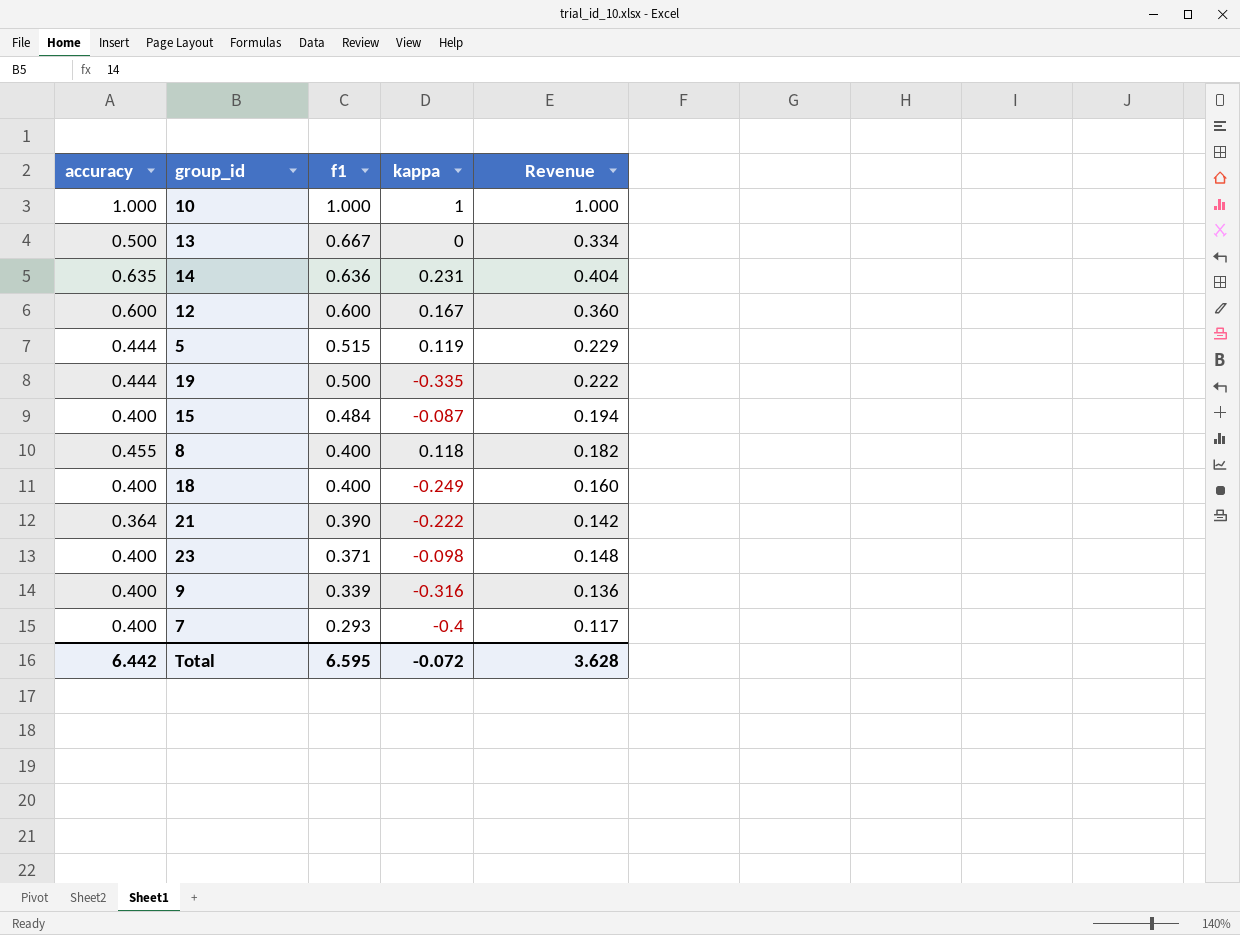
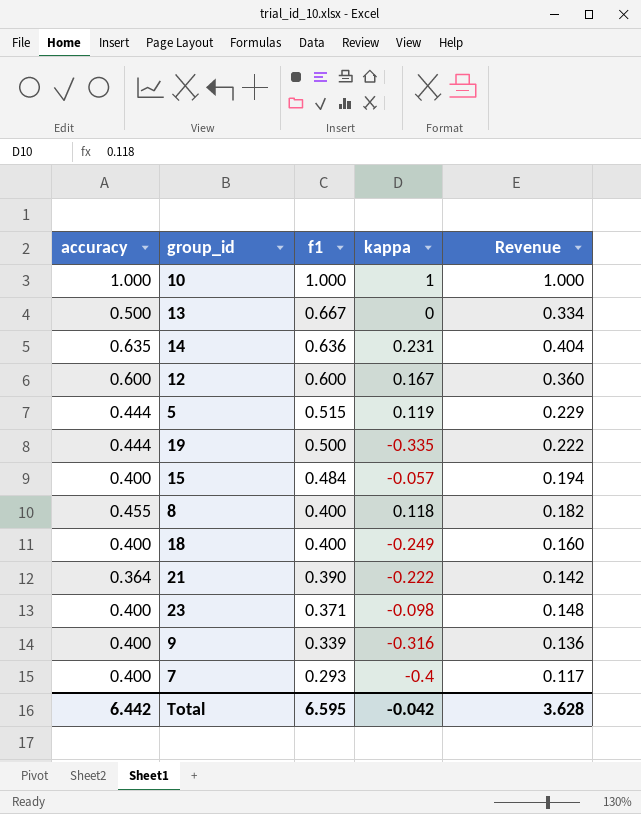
15 | kappa: -0.087 -> -0.057
Total | kappa: -0.072 -> -0.042

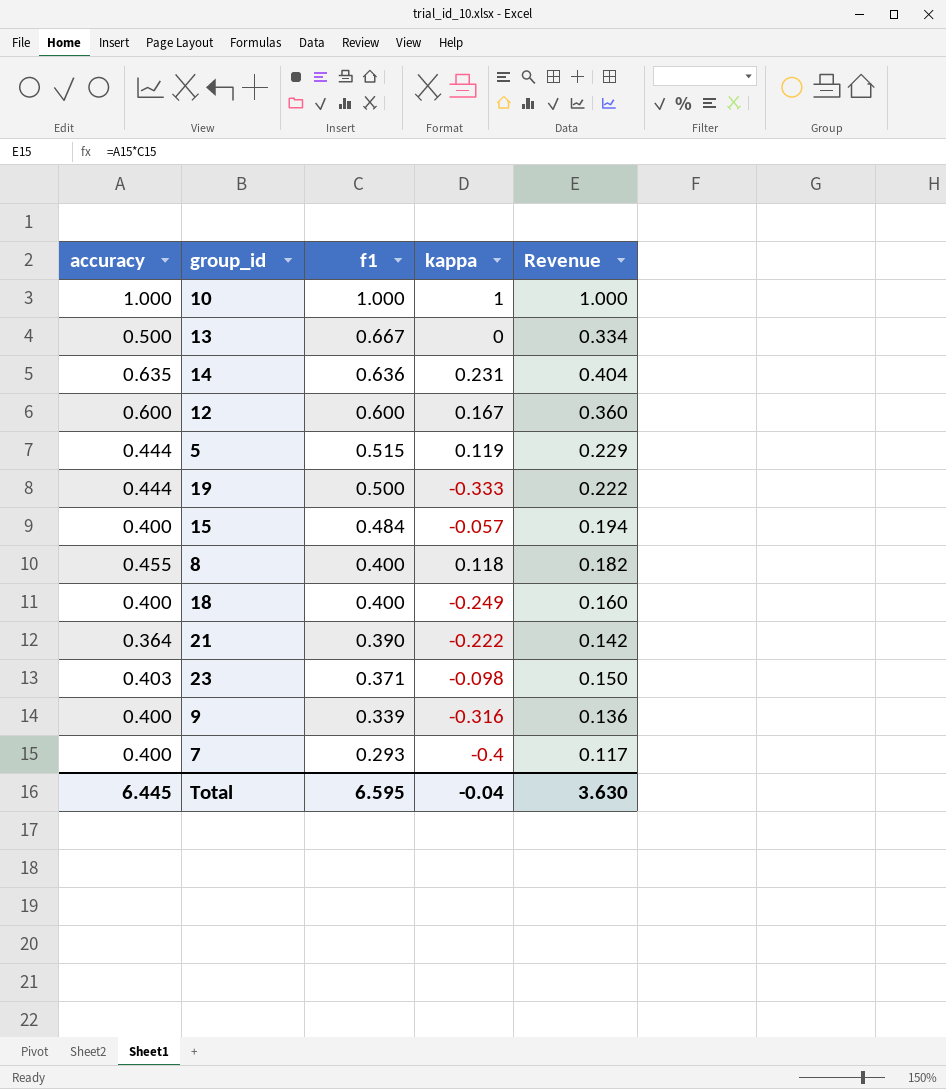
19 | kappa: -0.335 -> -0.333
23 | accuracy: 0.400 -> 0.403
23 | Revenue: 0.148 -> 0.150
Total | accuracy: 6.442 -> 6.445
Total | kappa: -0.042 -> -0.04
Total | Revenue: 3.628 -> 3.630

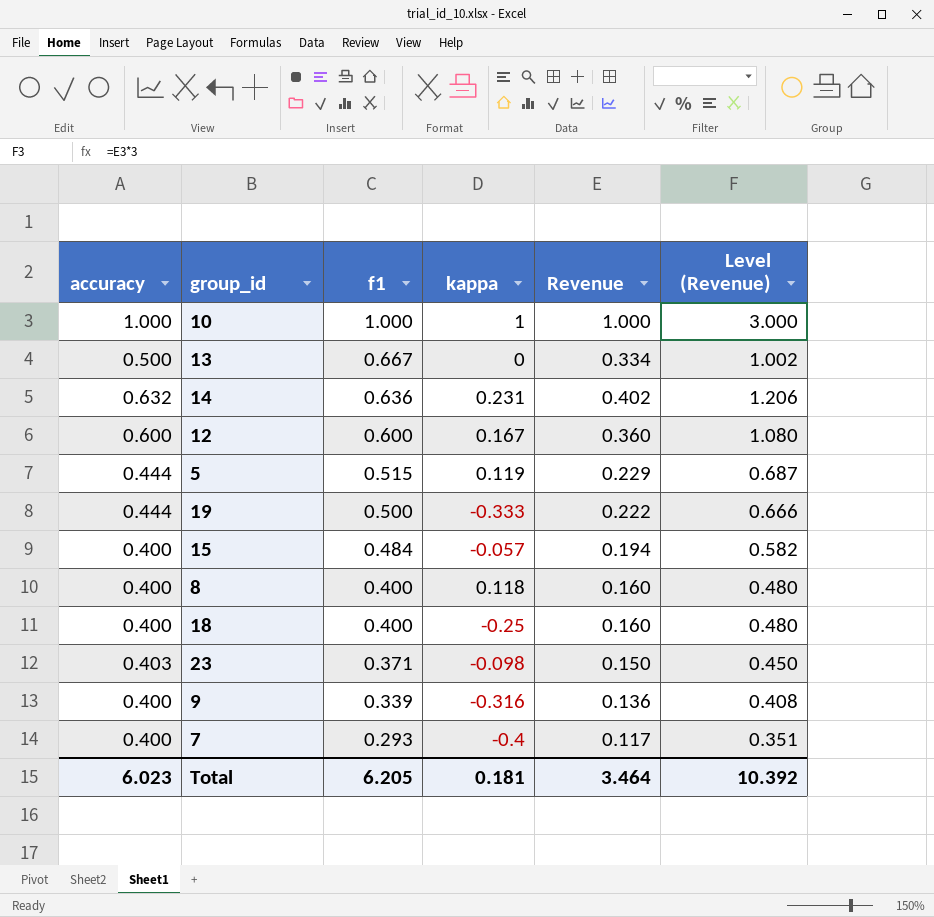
column Level (Revenue) | formula: none -> [Revenue] * 3
row 21: 0.364 | 0.390 | -0.222 | 0.142 -> none
14 | accuracy: 0.635 -> 0.632
14 | Revenue: 0.404 -> 0.402
8 | accuracy: 0.455 -> 0.400
8 | Revenue: 0.182 -> 0.160
18 | kappa: -0.249 -> -0.25
Total | accuracy: 6.445 -> 6.023
Total | f1: 6.595 -> 6.205
Total | kappa: -0.04 -> 0.181
Total | Revenue: 3.630 -> 3.464

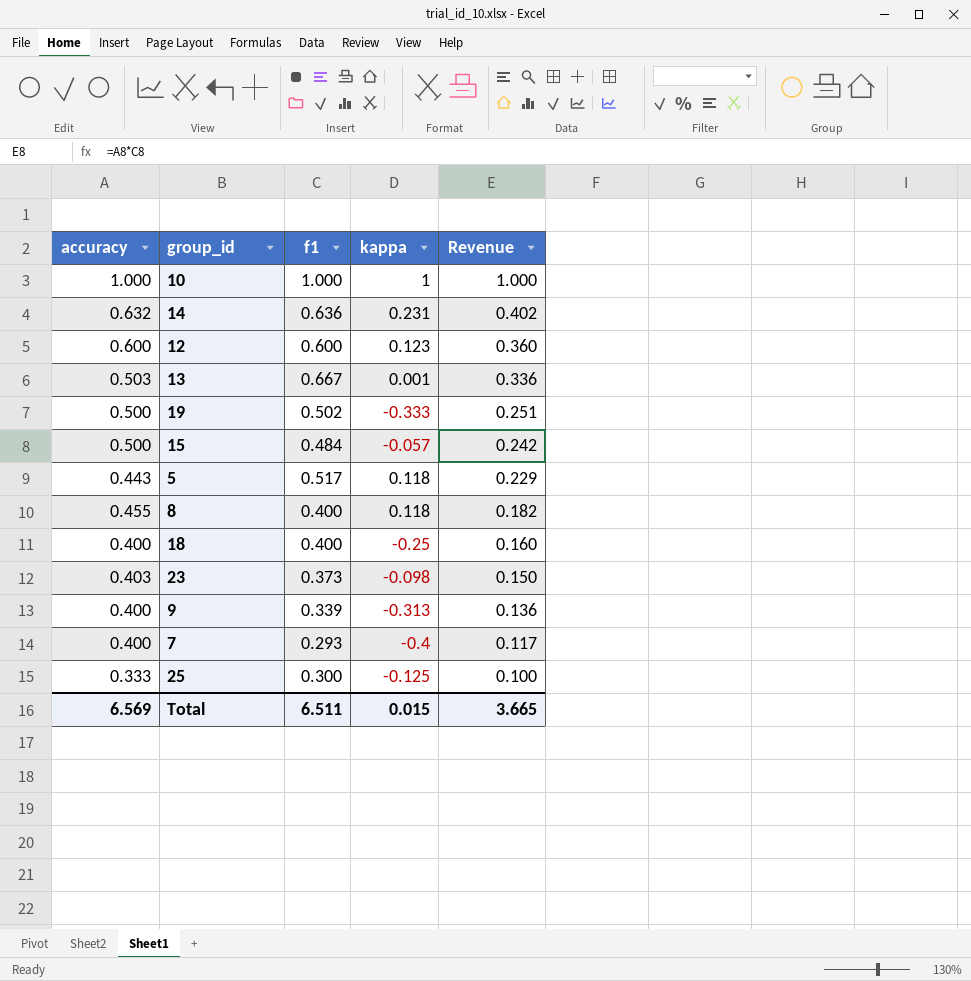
row order: f1 descending -> Revenue descending
column Level (Revenue) | formula: [Revenue] * 3 -> none
12 | kappa: 0.167 -> 0.123
13 | accuracy: 0.500 -> 0.503
13 | kappa: 0 -> 0.001
13 | Revenue: 0.334 -> 0.336
19 | accuracy: 0.444 -> 0.500
19 | f1: 0.500 -> 0.502
19 | Revenue: 0.222 -> 0.251
15 | accuracy: 0.400 -> 0.500
15 | Revenue: 0.194 -> 0.242
5 | accuracy: 0.444 -> 0.443
5 | f1: 0.515 -> 0.517
5 | kappa: 0.119 -> 0.118
8 | accuracy: 0.400 -> 0.455
8 | Revenue: 0.160 -> 0.182
23 | f1: 0.371 -> 0.373
9 | kappa: -0.316 -> -0.313
row 25: none -> 0.333 | 0.300 | -0.125 | 0.100
Total | accuracy: 6.023 -> 6.569
Total | f1: 6.205 -> 6.511
Total | kappa: 0.181 -> 0.015
Total | Revenue: 3.464 -> 3.665

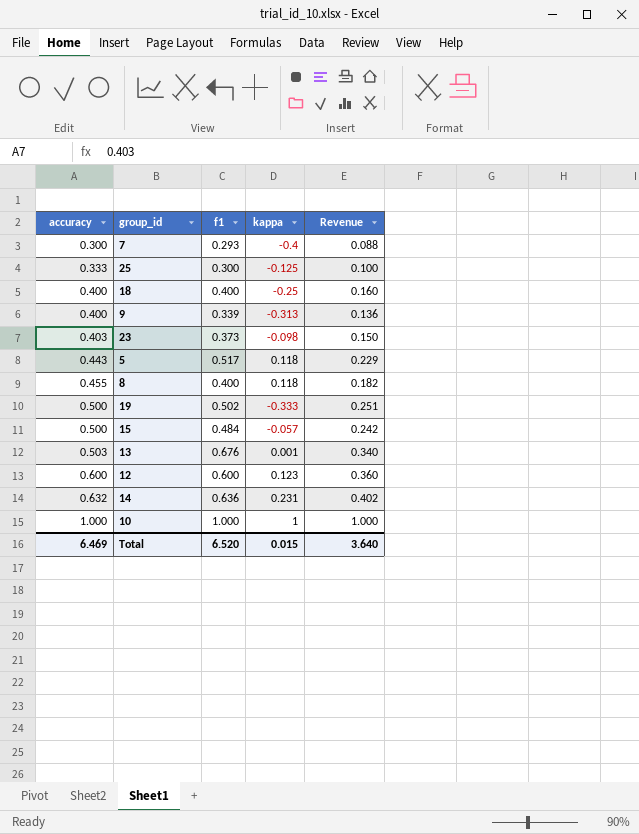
row order: Revenue descending -> accuracy ascending
7 | accuracy: 0.400 -> 0.300
7 | Revenue: 0.117 -> 0.088
13 | f1: 0.667 -> 0.676
13 | Revenue: 0.336 -> 0.340
Total | accuracy: 6.569 -> 6.469
Total | f1: 6.511 -> 6.520
Total | Revenue: 3.665 -> 3.640

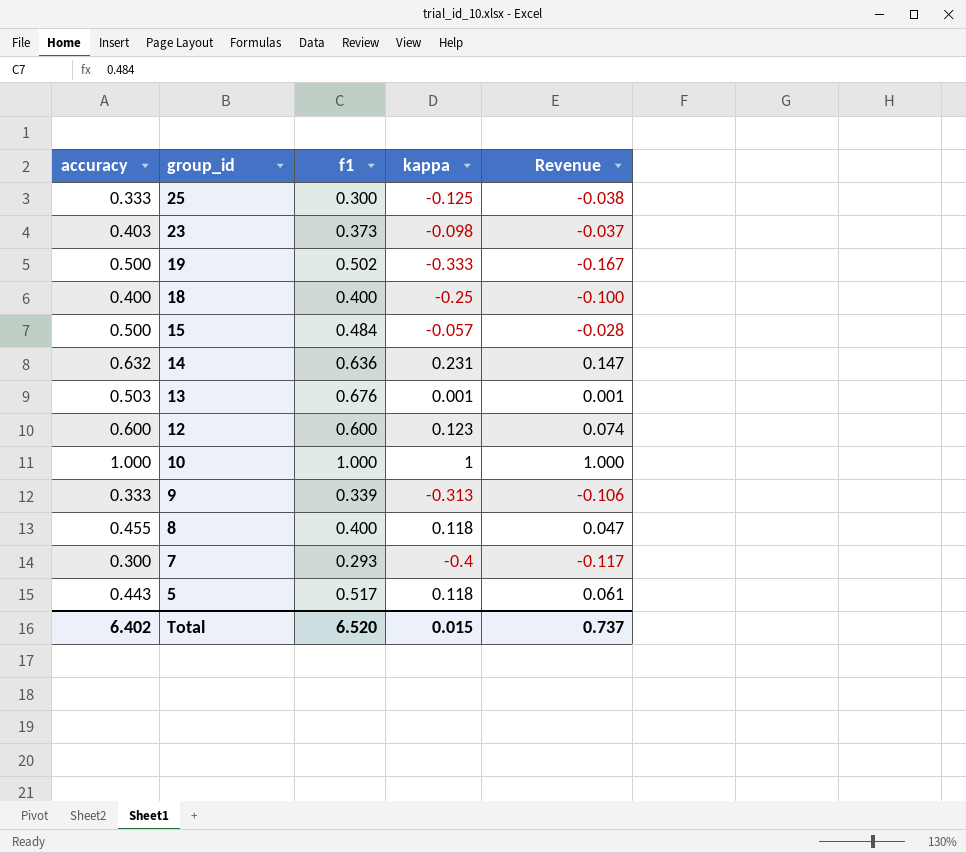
row order: accuracy ascending -> group_id descending
column Revenue | formula: [accuracy] * [f1] -> [f1] * [kappa]
9 | accuracy: 0.400 -> 0.333
Total | accuracy: 6.469 -> 6.402
Total | Revenue: 3.640 -> 0.737

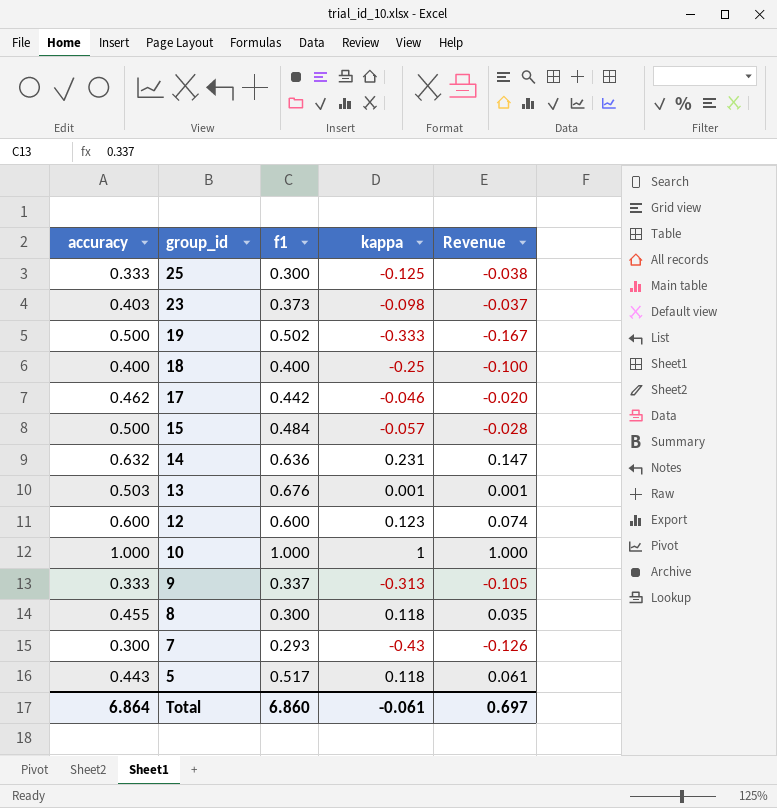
row 17: none -> 0.462 | 0.442 | -0.046 | -0.020
9 | f1: 0.339 -> 0.337
9 | Revenue: -0.106 -> -0.105
8 | f1: 0.400 -> 0.300
8 | Revenue: 0.047 -> 0.035
7 | kappa: -0.4 -> -0.43
7 | Revenue: -0.117 -> -0.126
Total | accuracy: 6.402 -> 6.864
Total | f1: 6.520 -> 6.860
Total | kappa: 0.015 -> -0.061
Total | Revenue: 0.737 -> 0.697

